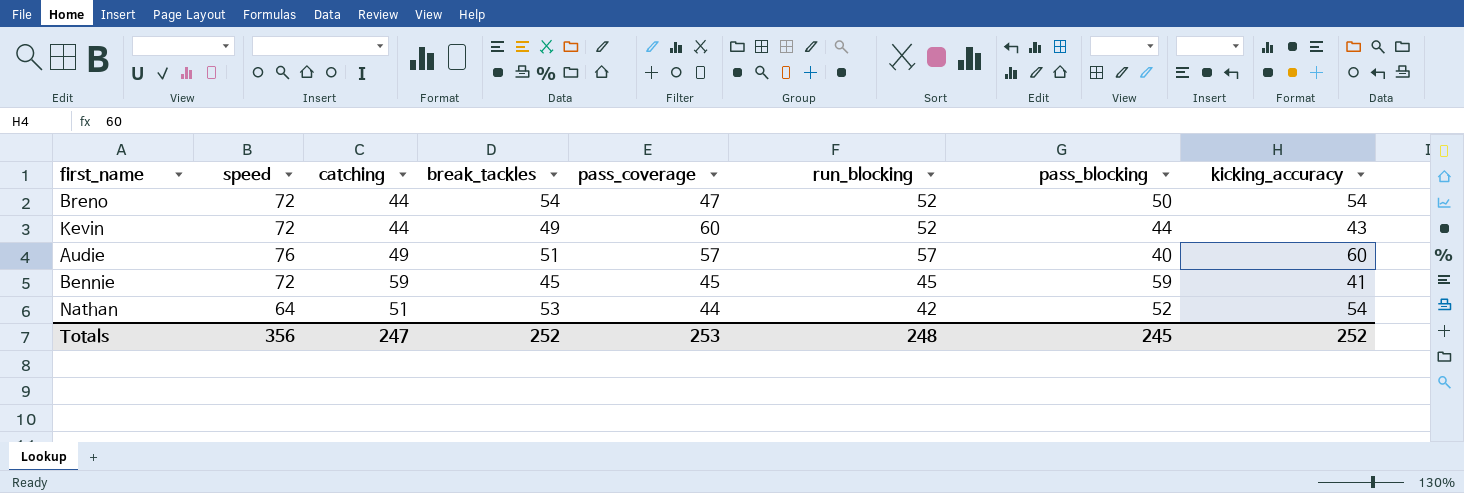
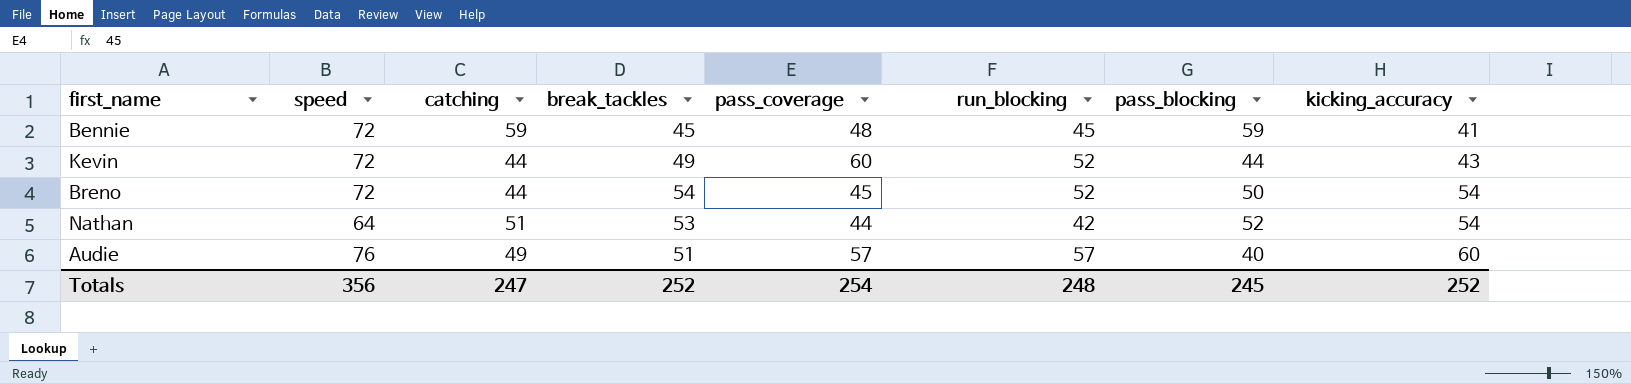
row order: none -> kicking_accuracy ascending
Bennie | pass_coverage: 45 -> 48
Breno | pass_coverage: 47 -> 45
Totals | pass_coverage: 253 -> 254

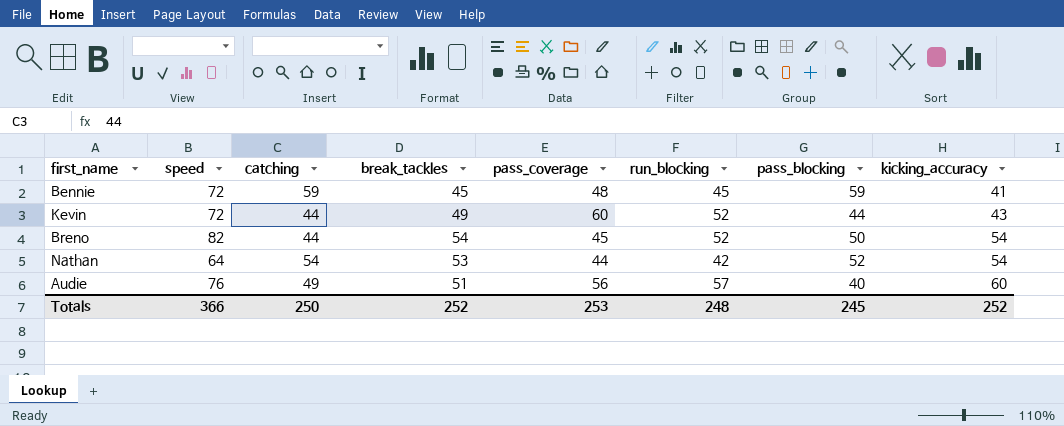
Breno | speed: 72 -> 82
Nathan | catching: 51 -> 54
Audie | pass_coverage: 57 -> 56
Totals | speed: 356 -> 366
Totals | catching: 247 -> 250
Totals | pass_coverage: 254 -> 253

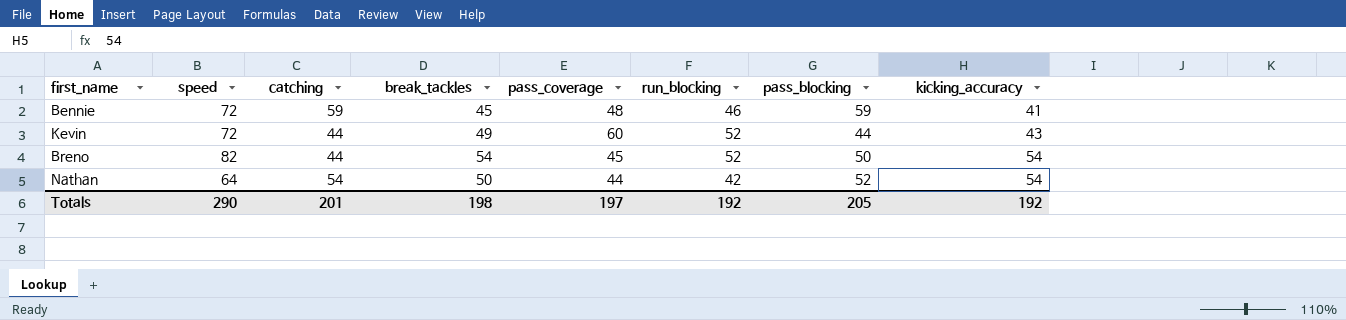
row Audie: 76 | 49 | 51 | 56 | 57 | 40 | 60 -> none
Bennie | run_blocking: 45 -> 46
Nathan | break_tackles: 53 -> 50
Totals | speed: 366 -> 290
Totals | catching: 250 -> 201
Totals | break_tackles: 252 -> 198
Totals | pass_coverage: 253 -> 197
Totals | run_blocking: 248 -> 192
Totals | pass_blocking: 245 -> 205
Totals | kicking_accuracy: 252 -> 192

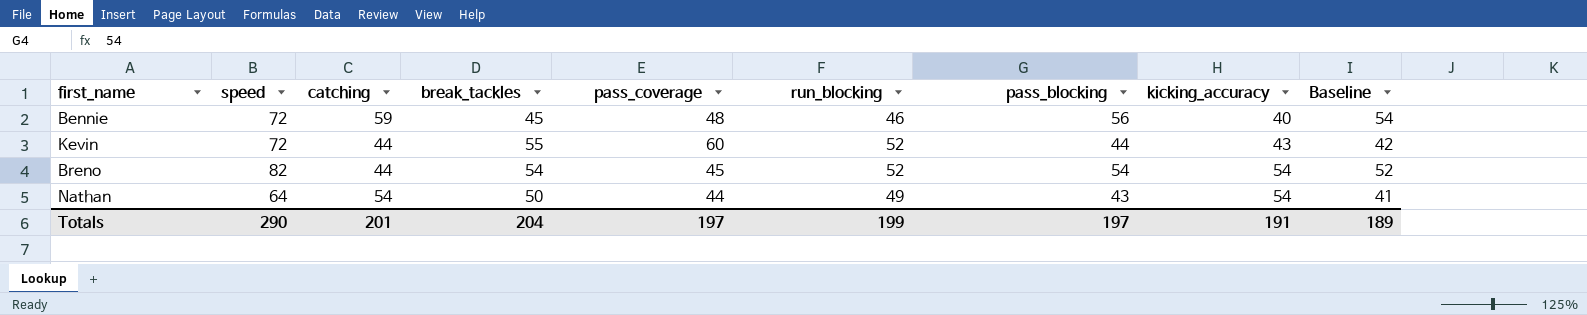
column Baseline | formula: none -> [pass_blocking] - 2
Bennie | pass_blocking: 59 -> 56
Bennie | kicking_accuracy: 41 -> 40
Kevin | break_tackles: 49 -> 55
Breno | pass_blocking: 50 -> 54
Nathan | run_blocking: 42 -> 49
Nathan | pass_blocking: 52 -> 43
Totals | break_tackles: 198 -> 204
Totals | run_blocking: 192 -> 199
Totals | pass_blocking: 205 -> 197
Totals | kicking_accuracy: 192 -> 191

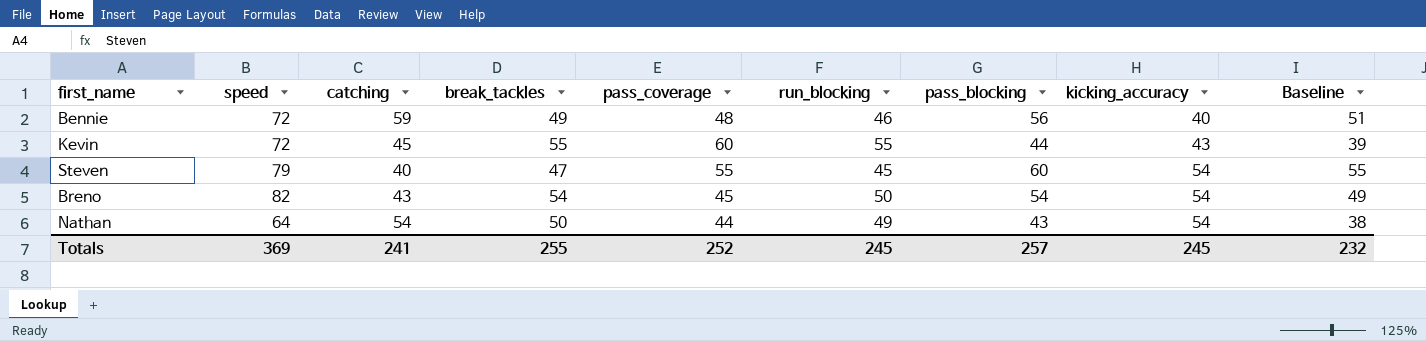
column Baseline | formula: [pass_blocking] - 2 -> [pass_blocking] - 5
Bennie | break_tackles: 45 -> 49
Kevin | catching: 44 -> 45
Kevin | run_blocking: 52 -> 55
row Steven: none -> 79 | 40 | 47 | 55 | 45 | 60 | 54 | 55
Breno | catching: 44 -> 43
Breno | run_blocking: 52 -> 50
Totals | speed: 290 -> 369
Totals | catching: 201 -> 241
Totals | break_tackles: 204 -> 255
Totals | pass_coverage: 197 -> 252
Totals | run_blocking: 199 -> 245
Totals | pass_blocking: 197 -> 257
Totals | kicking_accuracy: 191 -> 245
Totals | Baseline: 189 -> 232

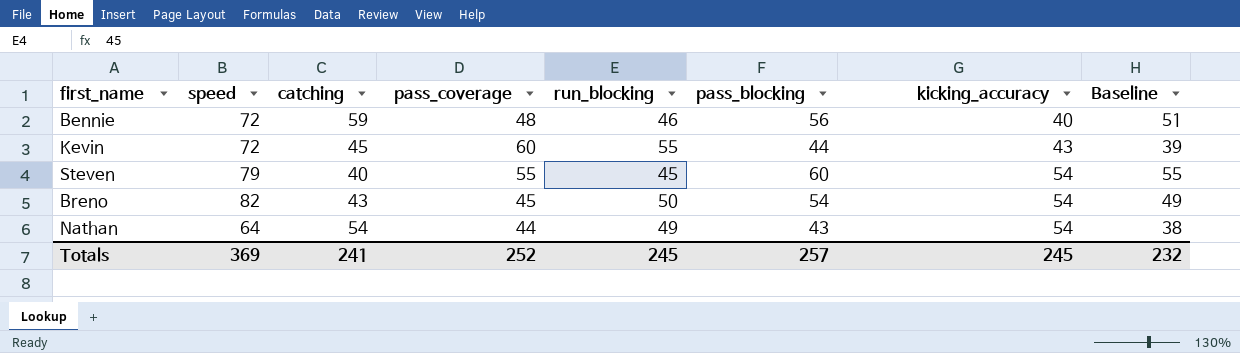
column break_tackles | position: 4 -> none

